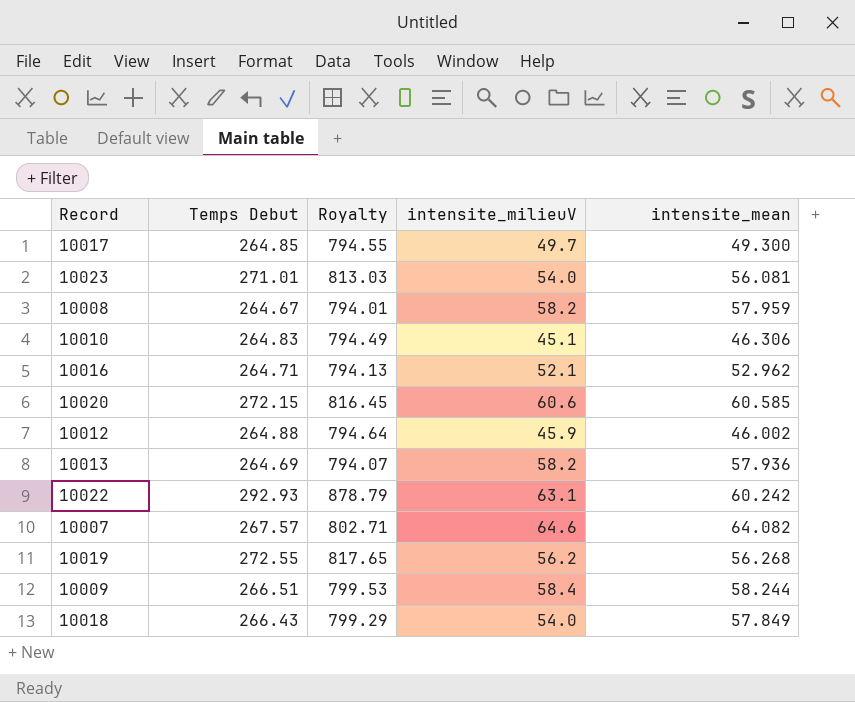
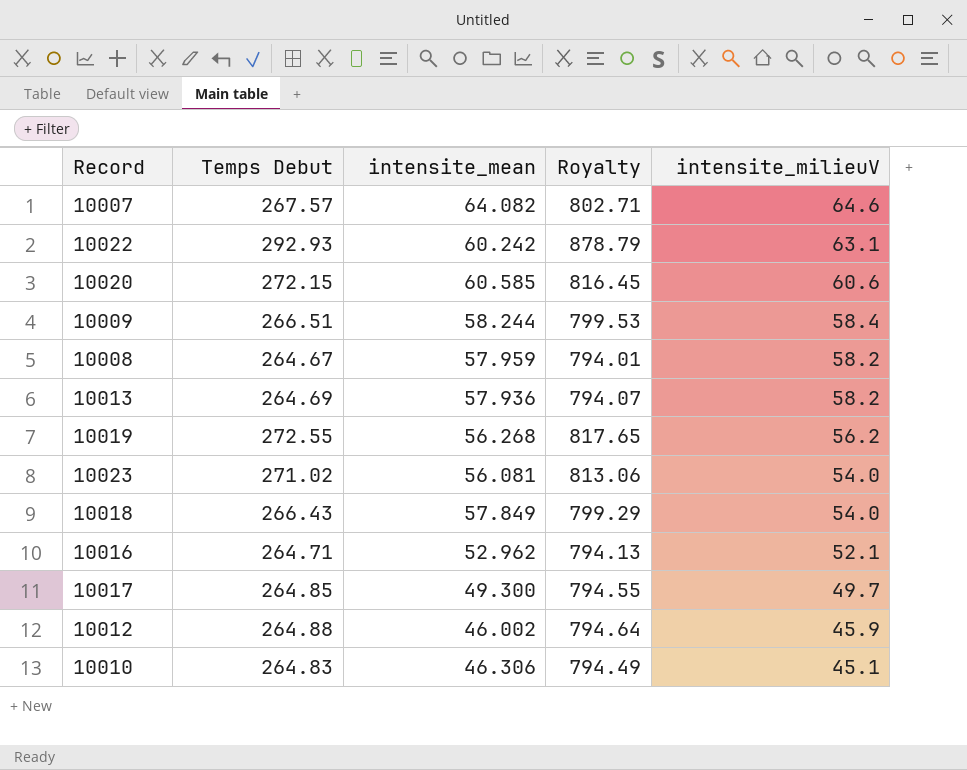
row order: none -> intensite_milieuV descending
column intensite_mean | position: 5 -> 3
10023 | Temps Debut: 271.01 -> 271.02
10023 | Royalty: 813.03 -> 813.06

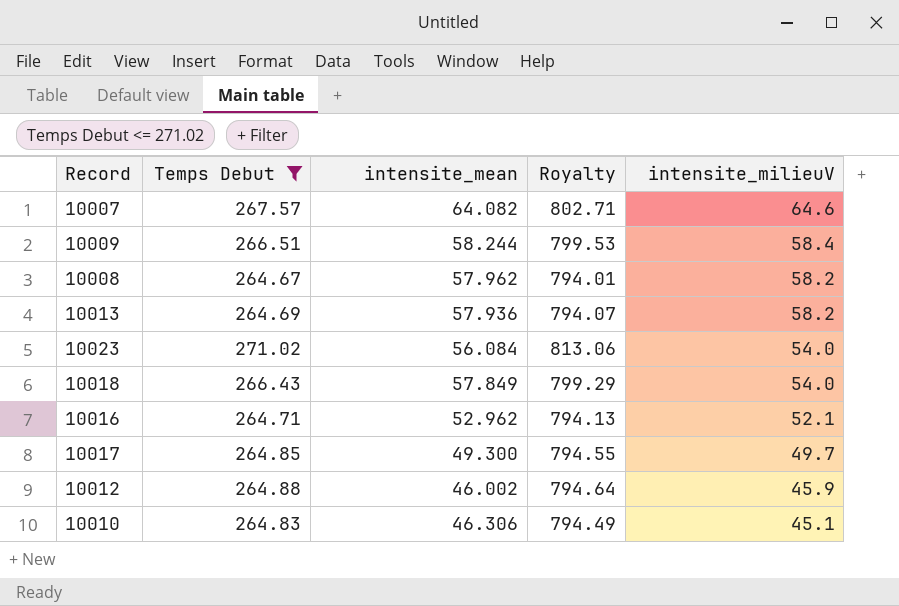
filter: none -> Temps Debut <= 271.02
10008 | intensite_mean: 57.959 -> 57.962
10023 | intensite_mean: 56.081 -> 56.084

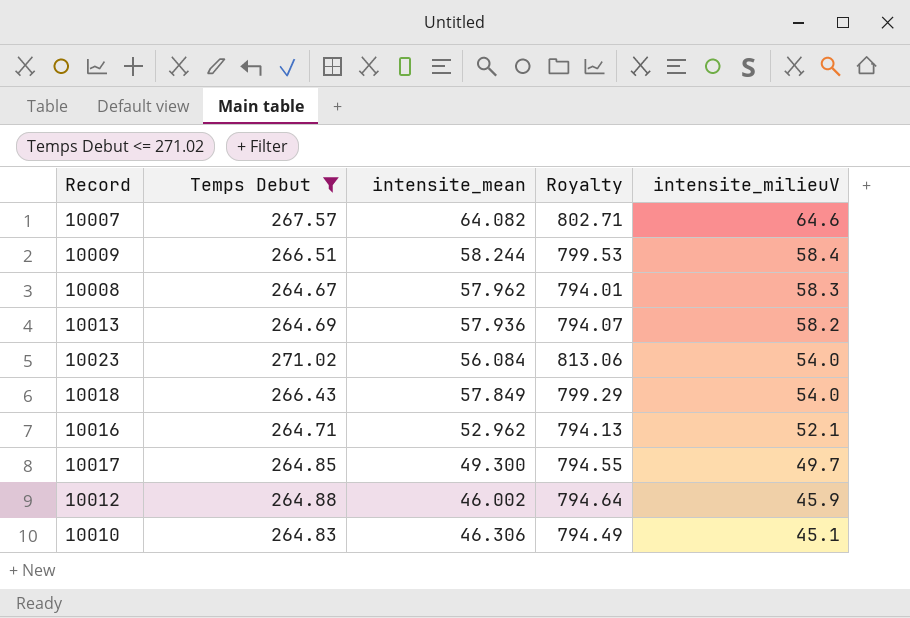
10008 | intensite_milieuV: 58.2 -> 58.3

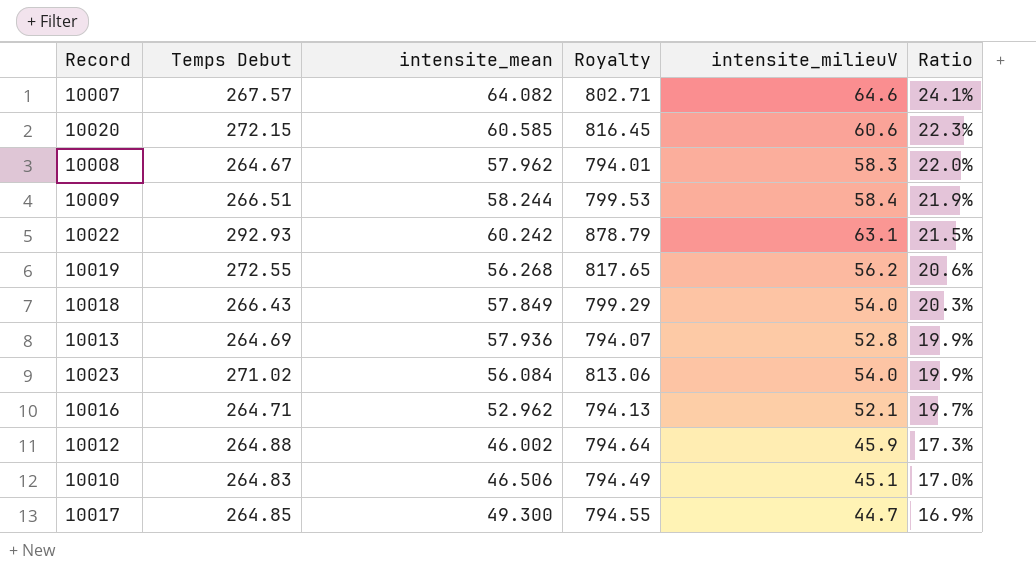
filter: Temps Debut <= 271.02 -> none
row order: intensite_milieuV descending -> Ratio descending
column Ratio | formula: none -> [intensite_milieuV] / [Temps Debut]
10013 | intensite_milieuV: 58.2 -> 52.8
10010 | intensite_mean: 46.306 -> 46.506
10017 | intensite_milieuV: 49.7 -> 44.7

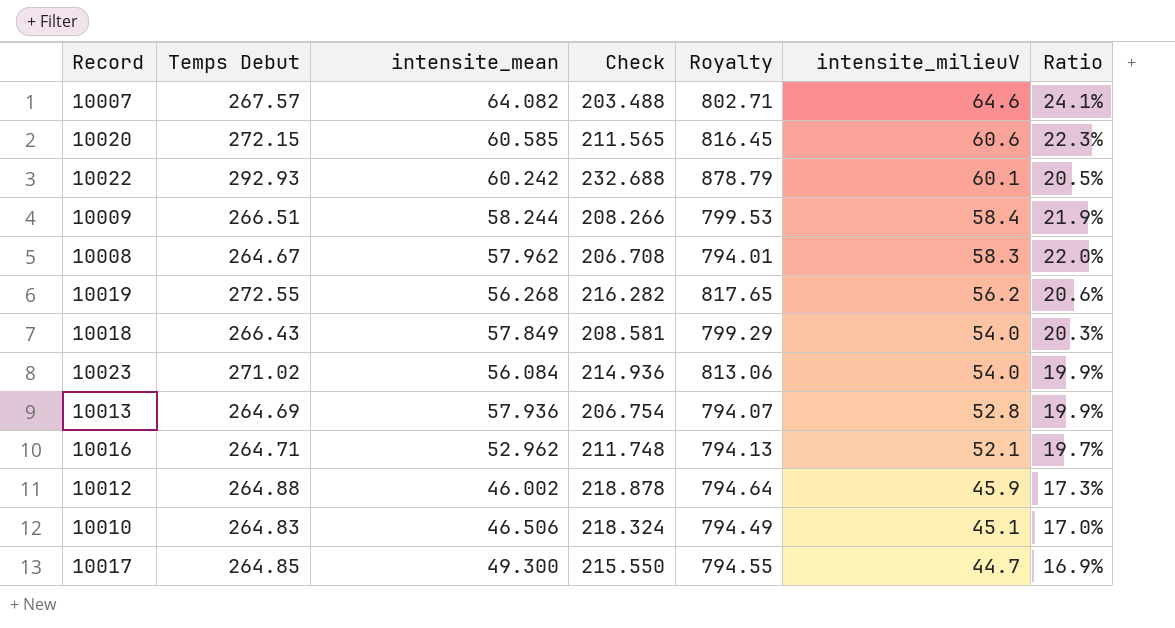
row order: Ratio descending -> intensite_milieuV descending
column Check | formula: none -> [Temps Debut] - [intensite_mean]
10022 | intensite_milieuV: 63.1 -> 60.1
10022 | Ratio: 21.5% -> 20.5%

